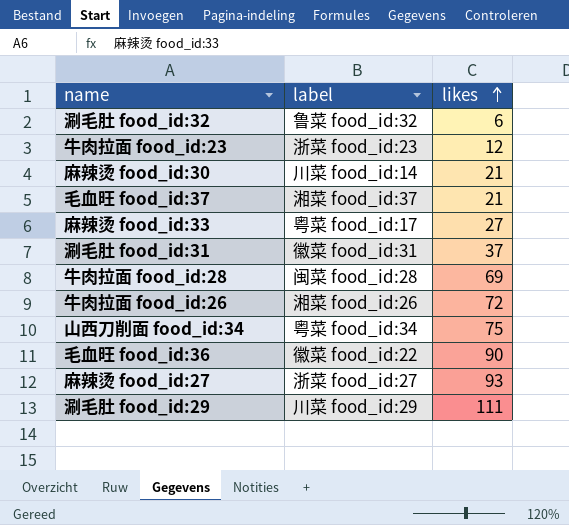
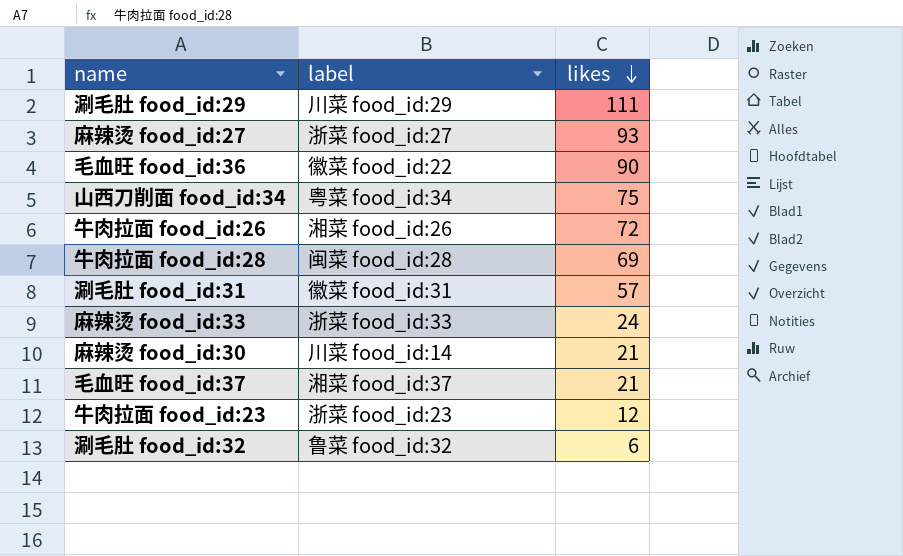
row order: likes ascending -> likes descending
涮毛肚 food_id:31 | likes: 37 -> 57
麻辣烫 food_id:33 | label: 粤菜 food_id:17 -> 浙菜 food_id:33
麻辣烫 food_id:33 | likes: 27 -> 24

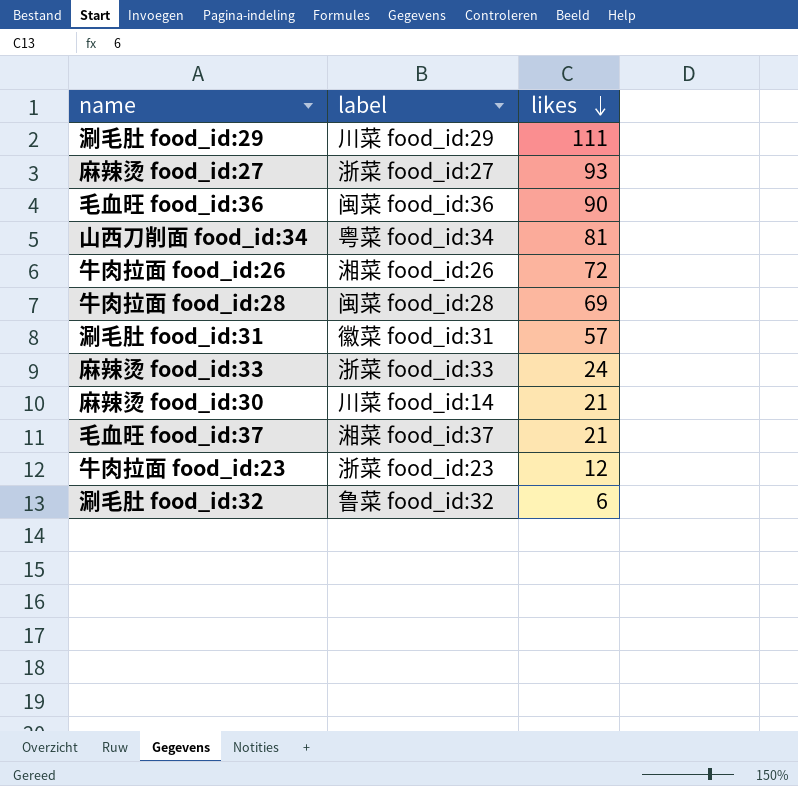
毛血旺 food_id:36 | label: 徽菜 food_id:22 -> 闽菜 food_id:36
山西刀削面 food_id:34 | likes: 75 -> 81

